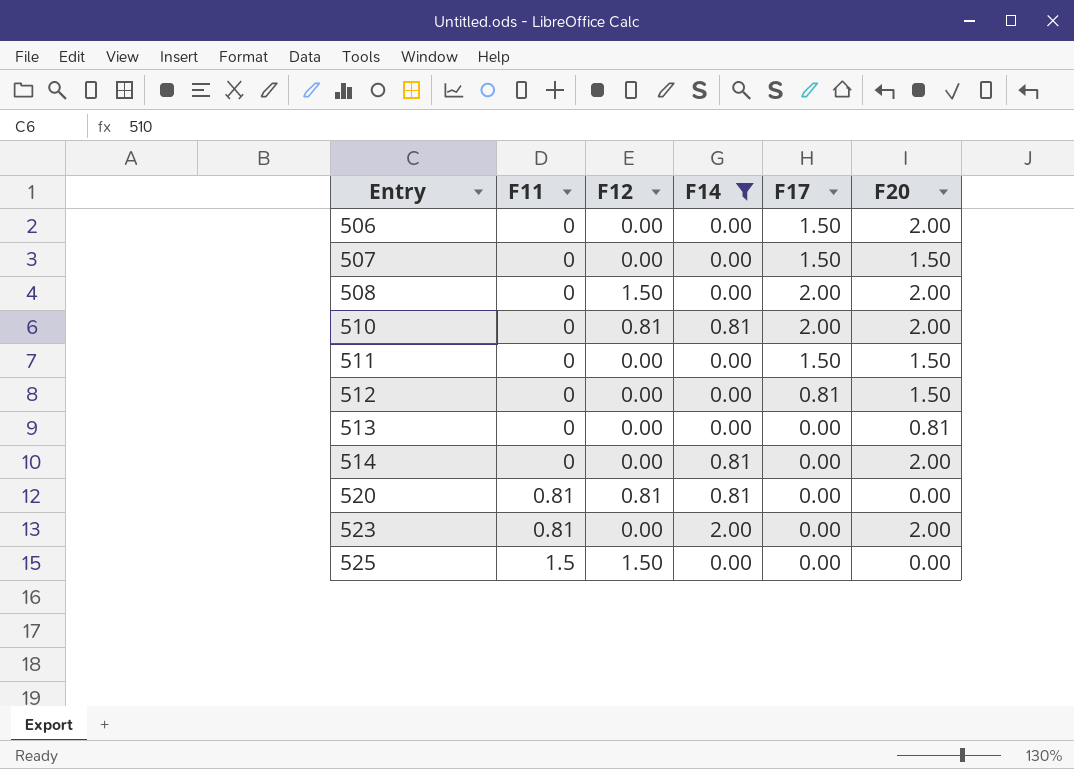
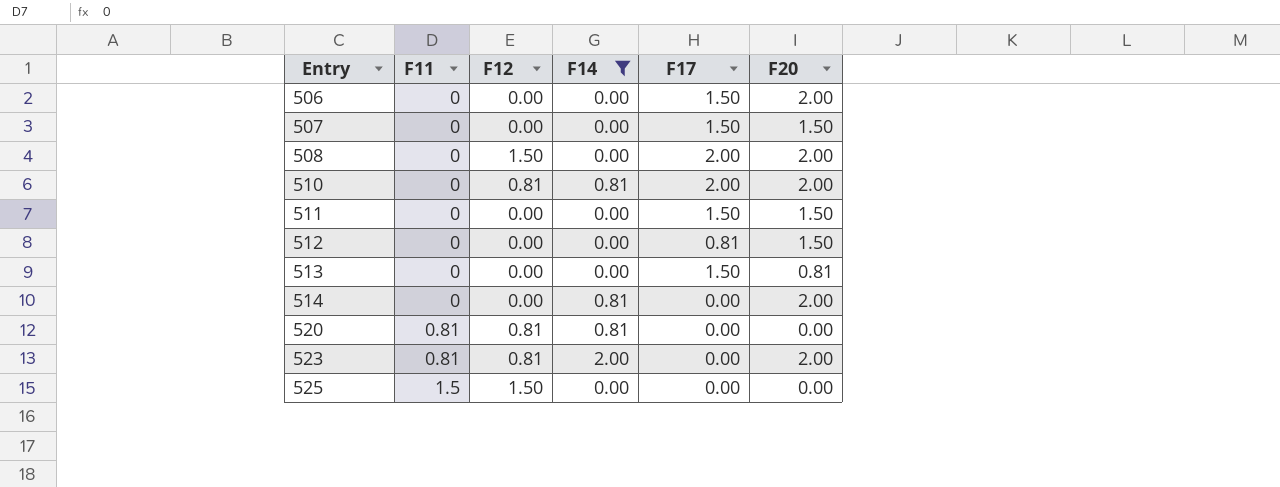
513 | F17: 0.00 -> 1.50
523 | F12: 0.00 -> 0.81

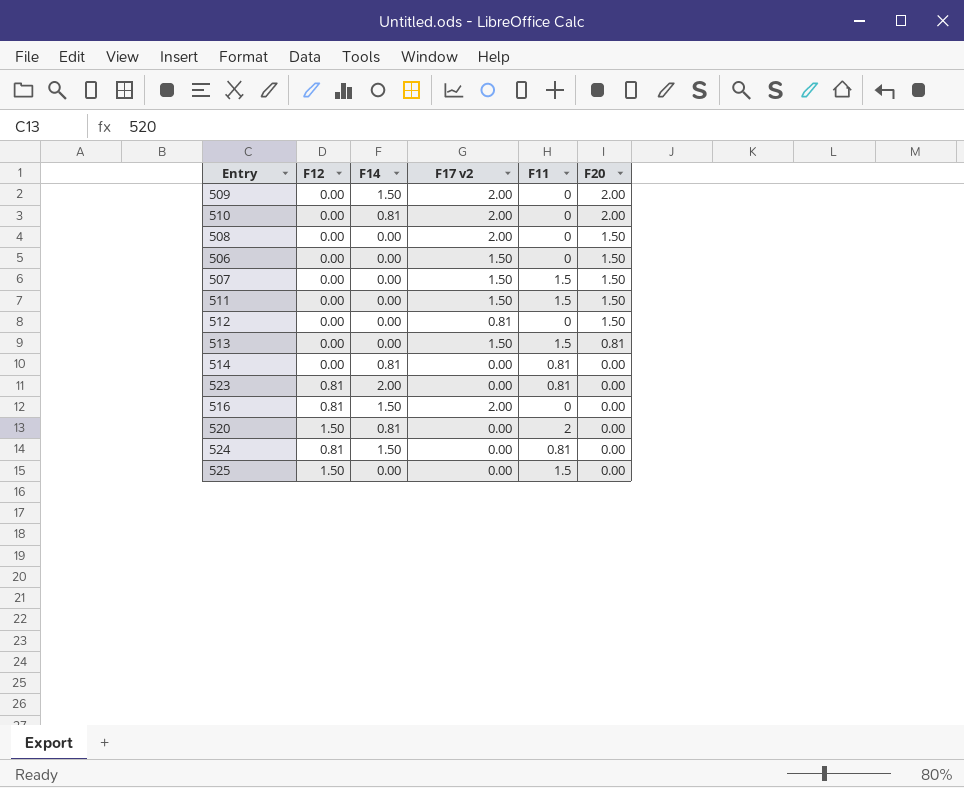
filter: F14 != 1.50 -> none
row order: Entry ascending -> F20 descending
column name: F17 -> F17 v2
column F11 | position: 2 -> 5
510 | F12: 0.81 -> 0.00
508 | F12: 1.50 -> 0.00
508 | F20: 2.00 -> 1.50
506 | F20: 2.00 -> 1.50
507 | F11: 0 -> 1.5
511 | F11: 0 -> 1.5
513 | F11: 0 -> 1.5
514 | F11: 0 -> 0.81
514 | F20: 2.00 -> 0.00
523 | F20: 2.00 -> 0.00
520 | F12: 0.81 -> 1.50
520 | F11: 0.81 -> 2

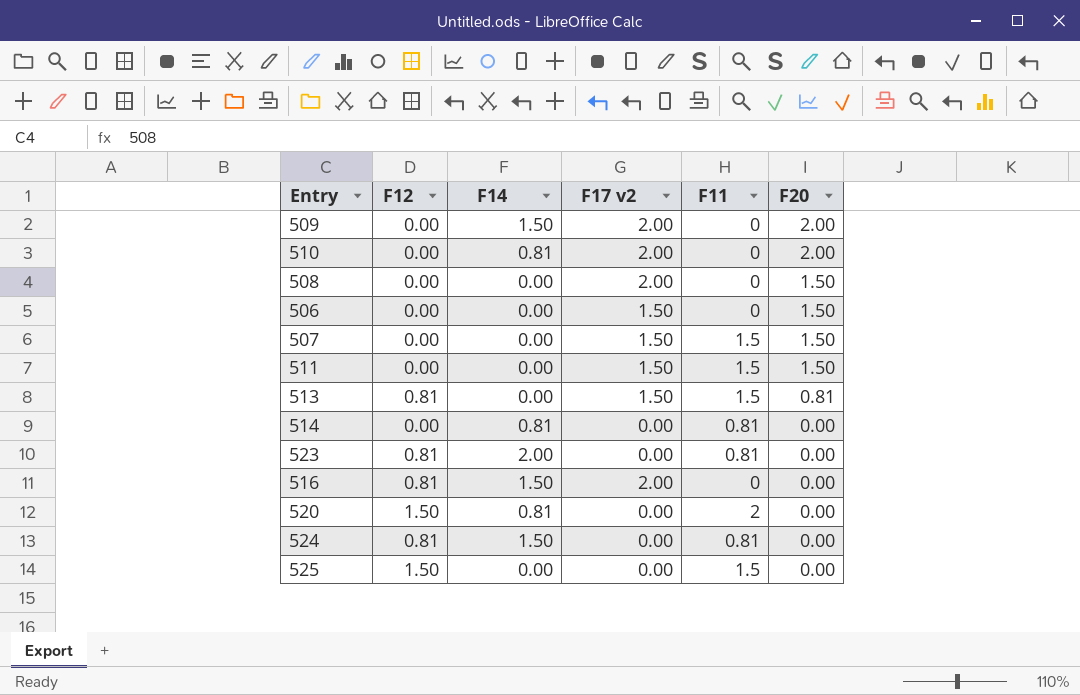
row 512: 0.00 | 0.00 | 0.81 | 0 | 1.50 -> none
513 | F12: 0.00 -> 0.81

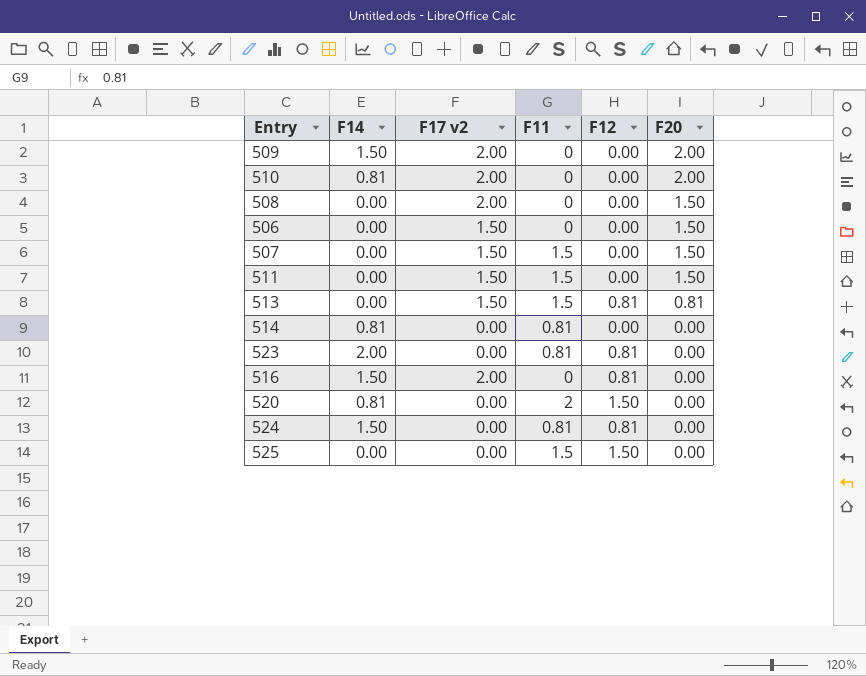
column F12 | position: 2 -> 5

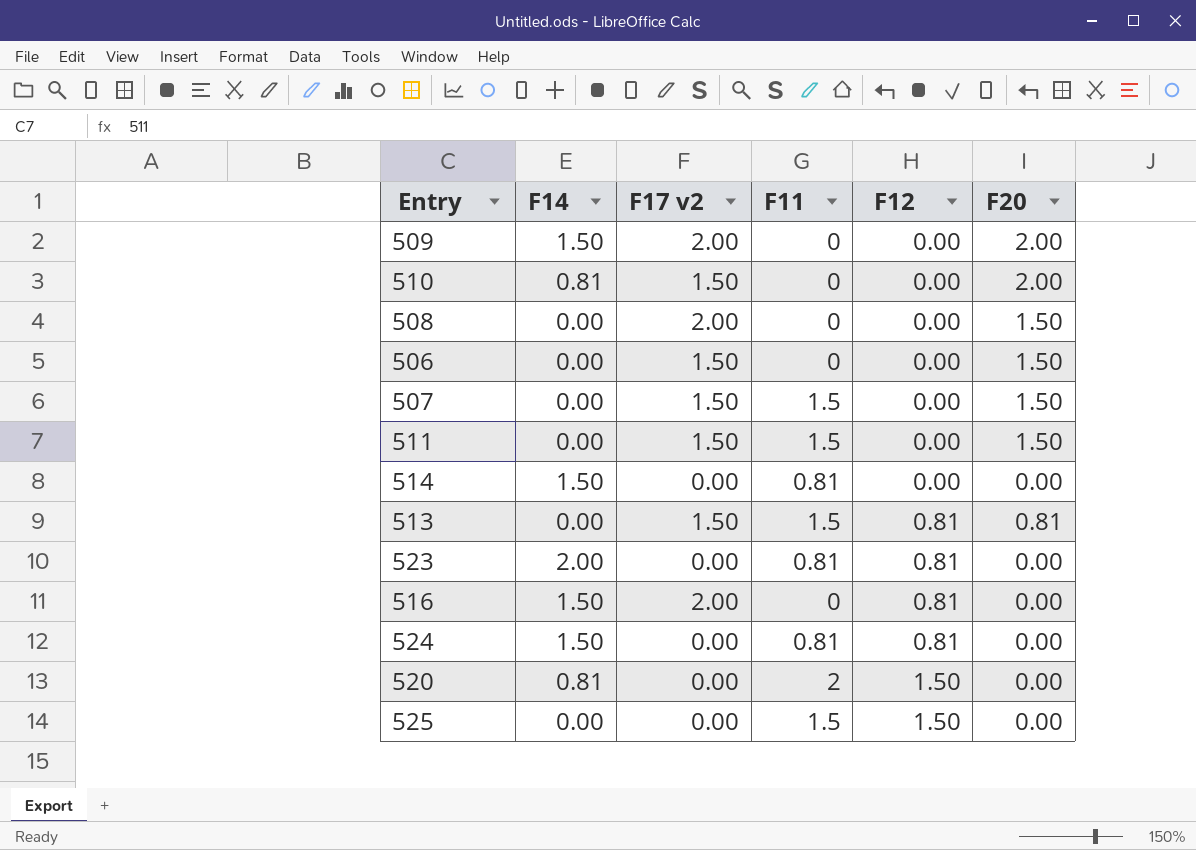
row order: F20 descending -> F12 ascending
510 | F17 v2: 2.00 -> 1.50
514 | F14: 0.81 -> 1.50

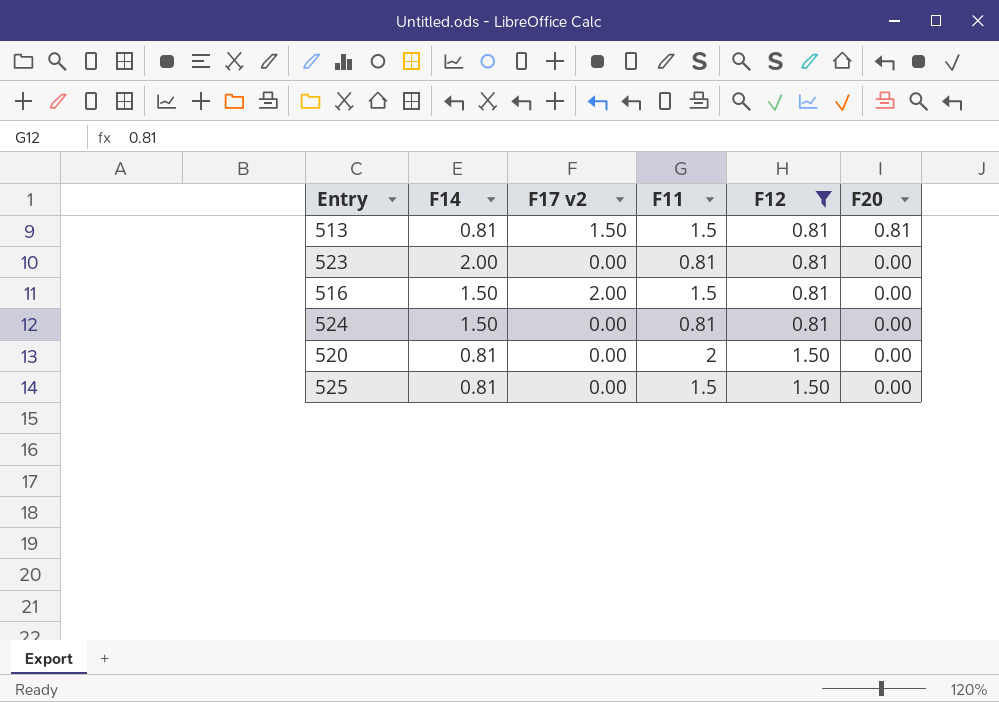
filter: none -> F12 != 0.00
513 | F14: 0.00 -> 0.81
516 | F11: 0 -> 1.5
525 | F14: 0.00 -> 0.81

